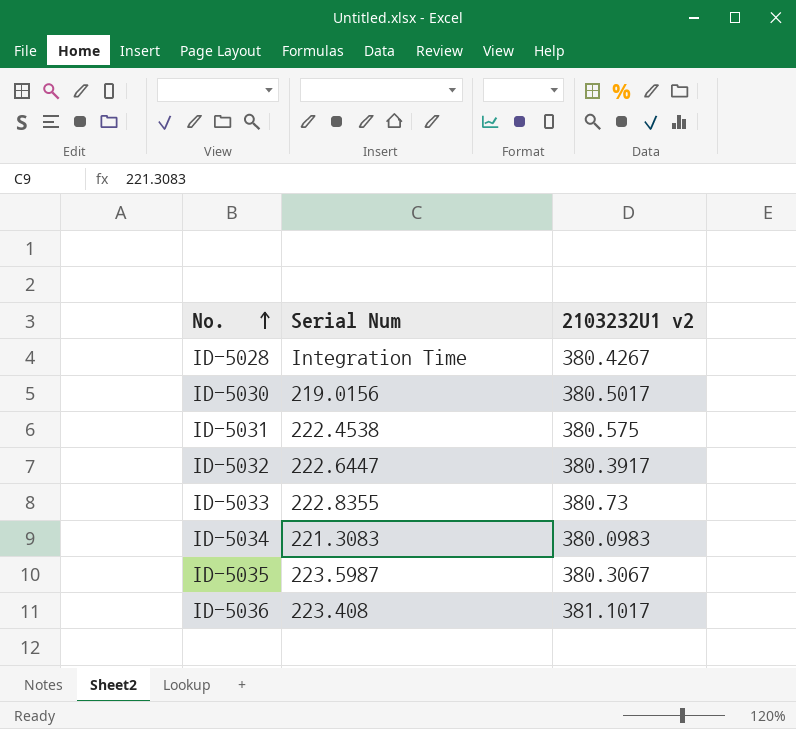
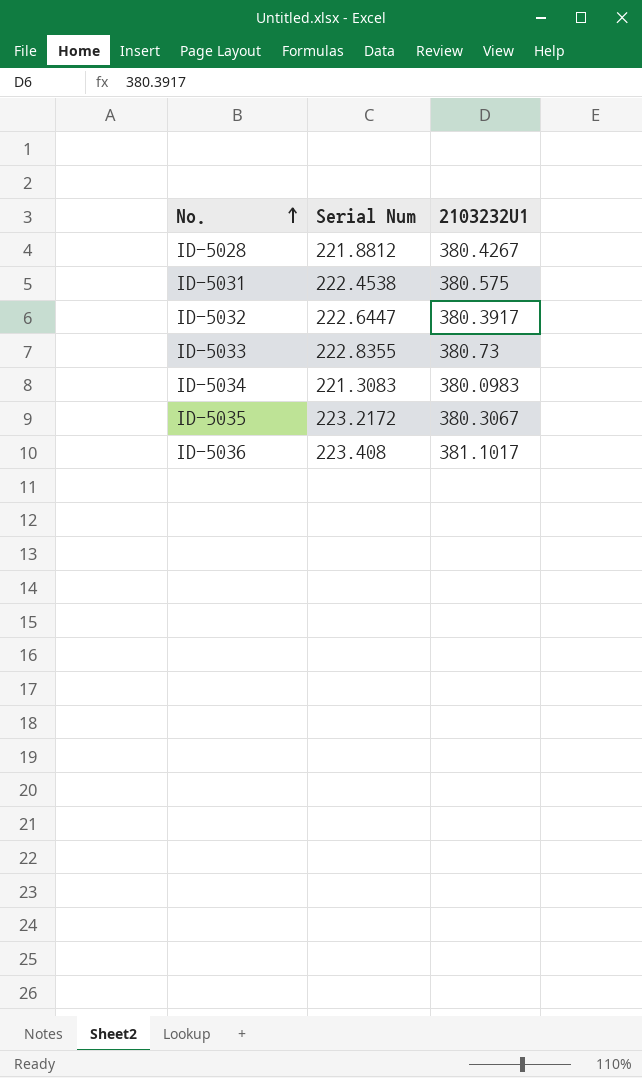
column name: 2103232U1 v2 -> 2103232U1
row ID-5030: 219.0156 | 380.5017 -> none
ID-5028 | Serial Num: Integration Time -> 221.8812
ID-5035 | Serial Num: 223.5987 -> 223.2172

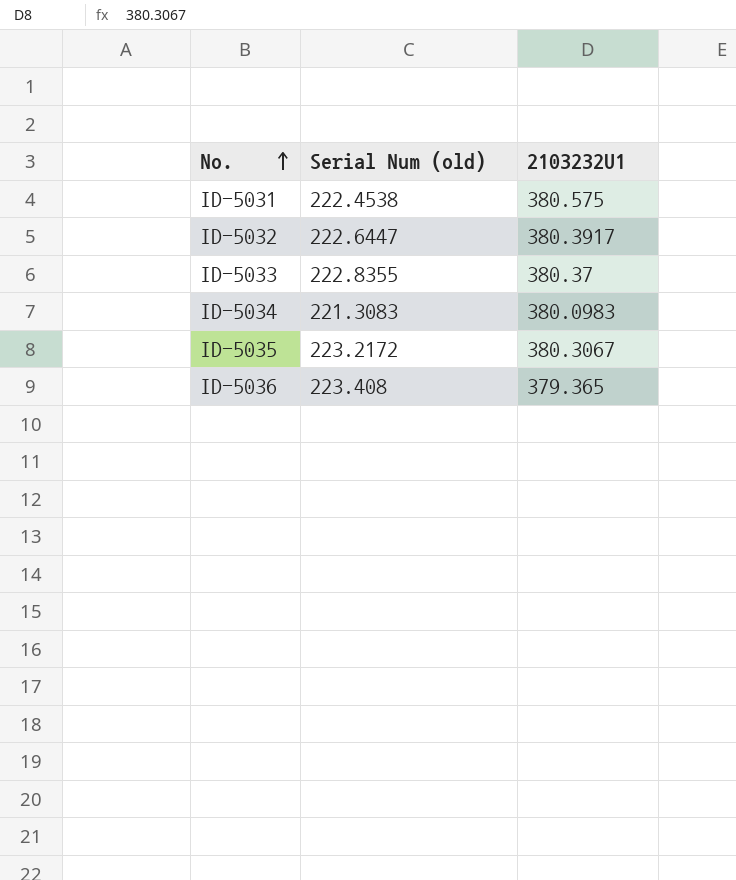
column name: Serial Num -> Serial Num (old)
row ID-5028: 221.8812 | 380.4267 -> none
ID-5033 | 2103232U1: 380.73 -> 380.37
ID-5036 | 2103232U1: 381.1017 -> 379.365

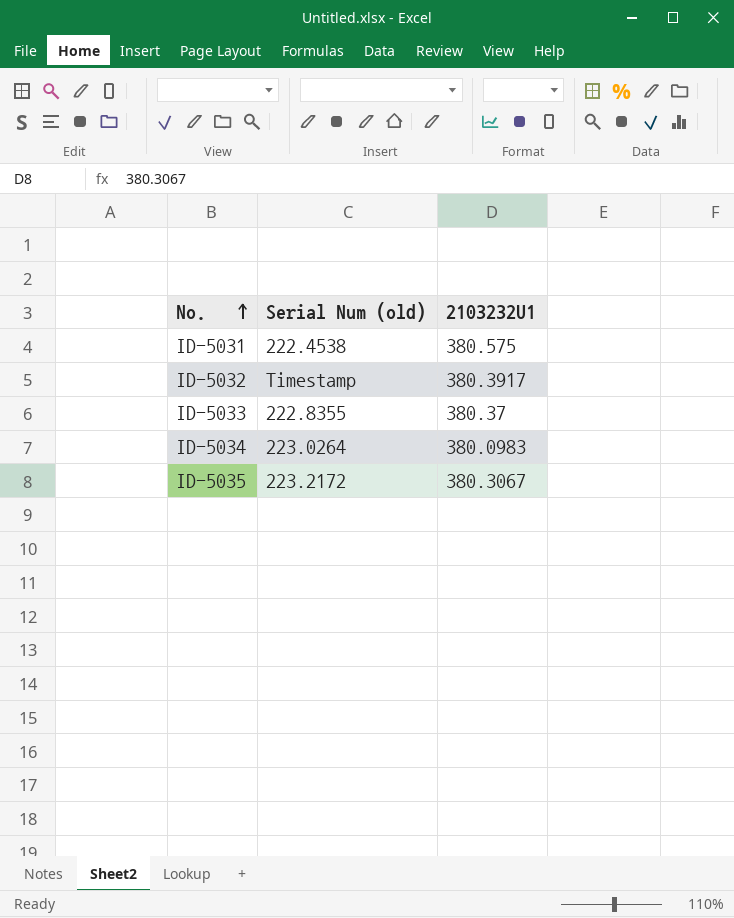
row ID-5036: 223.408 | 379.365 -> none
ID-5032 | Serial Num (old): 222.6447 -> Timestamp
ID-5034 | Serial Num (old): 221.3083 -> 223.0264

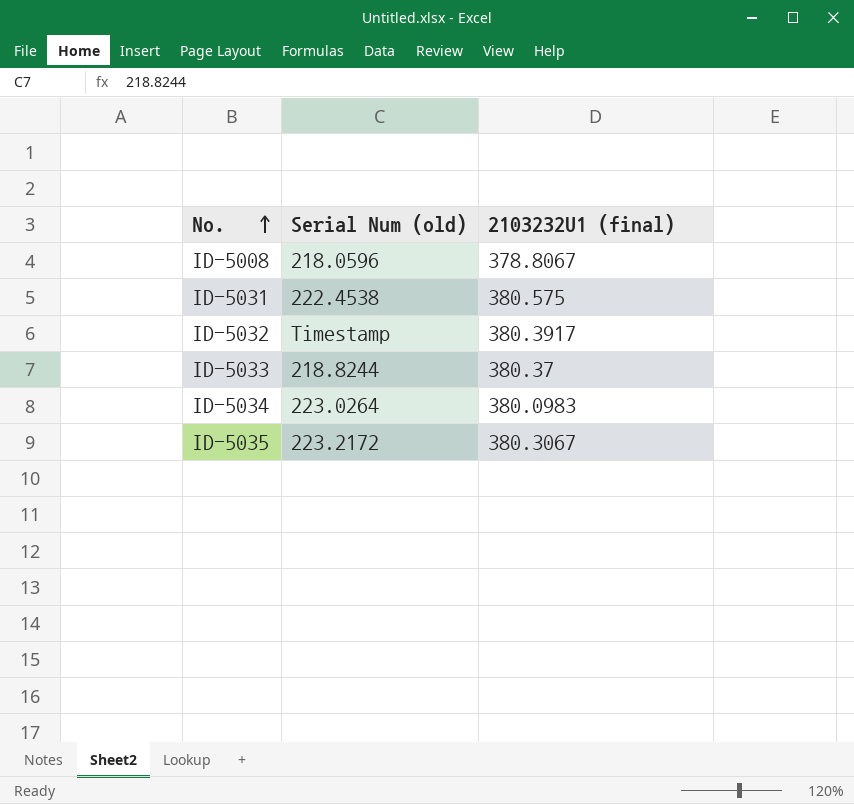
column name: 2103232U1 -> 2103232U1 (final)
row ID-5008: none -> 218.0596 | 378.8067
ID-5033 | Serial Num (old): 222.8355 -> 218.8244

